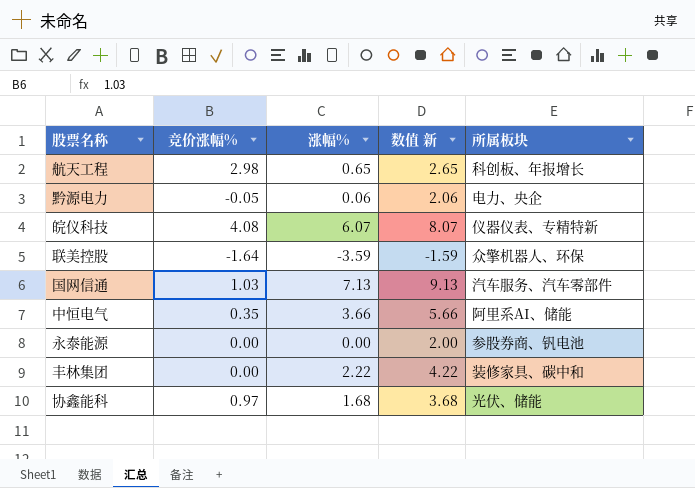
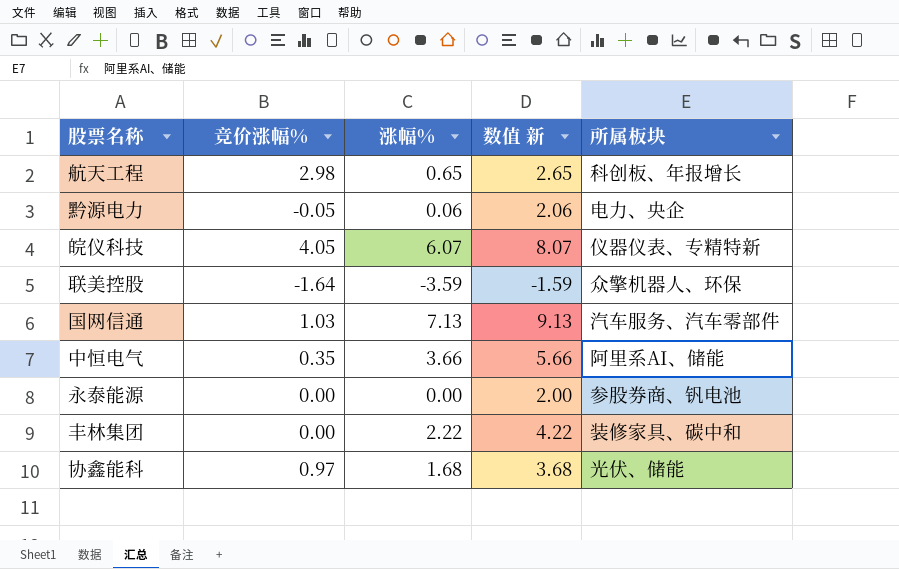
皖仪科技 | 竞价涨幅%: 4.08 -> 4.05

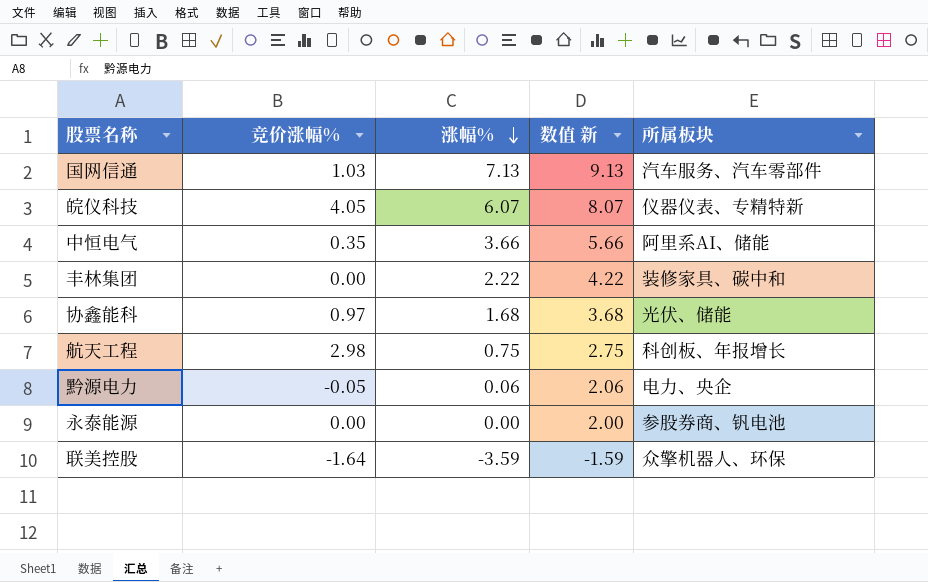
row order: none -> 涨幅% descending
航天工程 | 涨幅%: 0.65 -> 0.75
航天工程 | 数值 新: 2.65 -> 2.75

